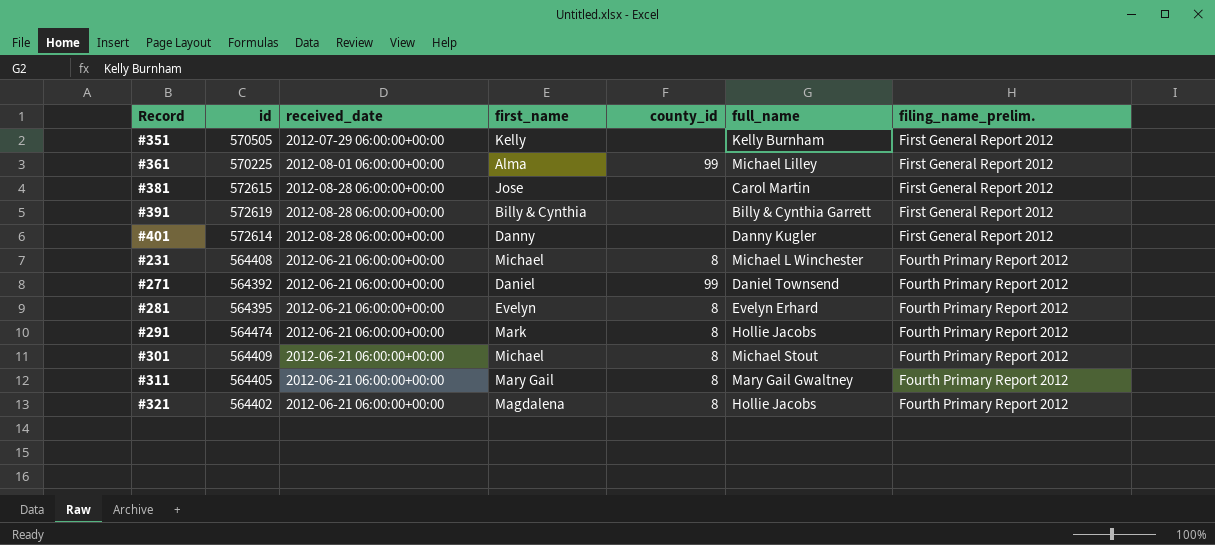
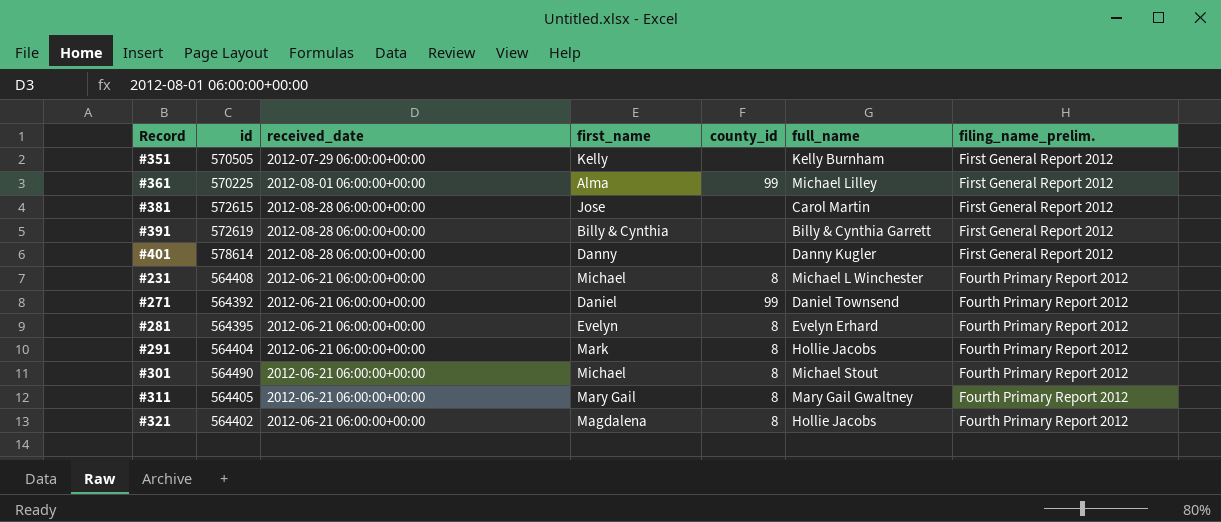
#401 | id: 572614 -> 578614
#291 | id: 564474 -> 564404
#301 | id: 564409 -> 564490

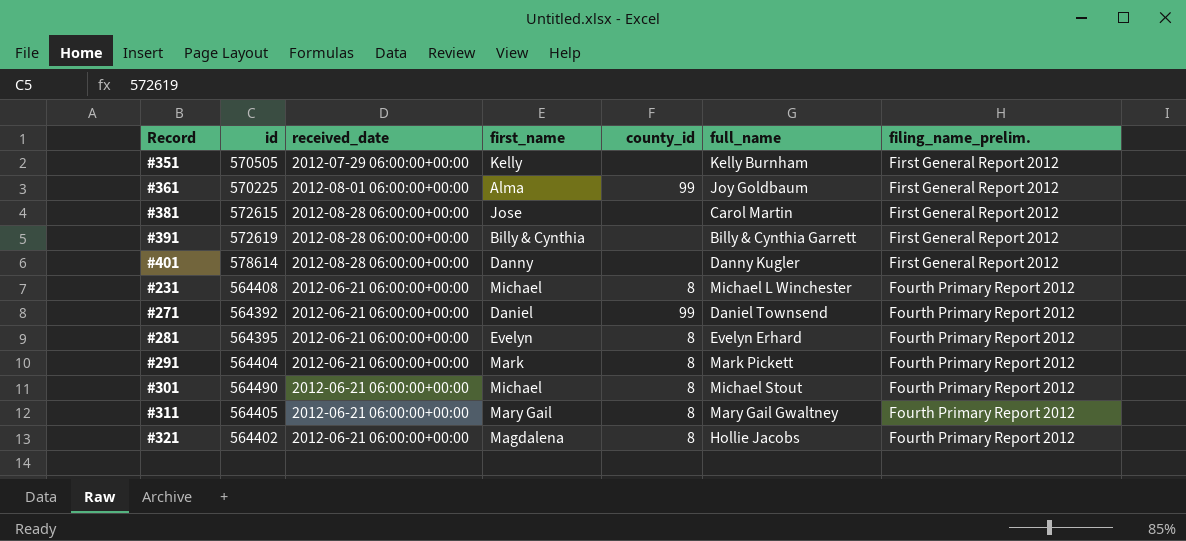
#361 | full_name: Michael Lilley -> Joy Goldbaum
#291 | full_name: Hollie Jacobs -> Mark Pickett

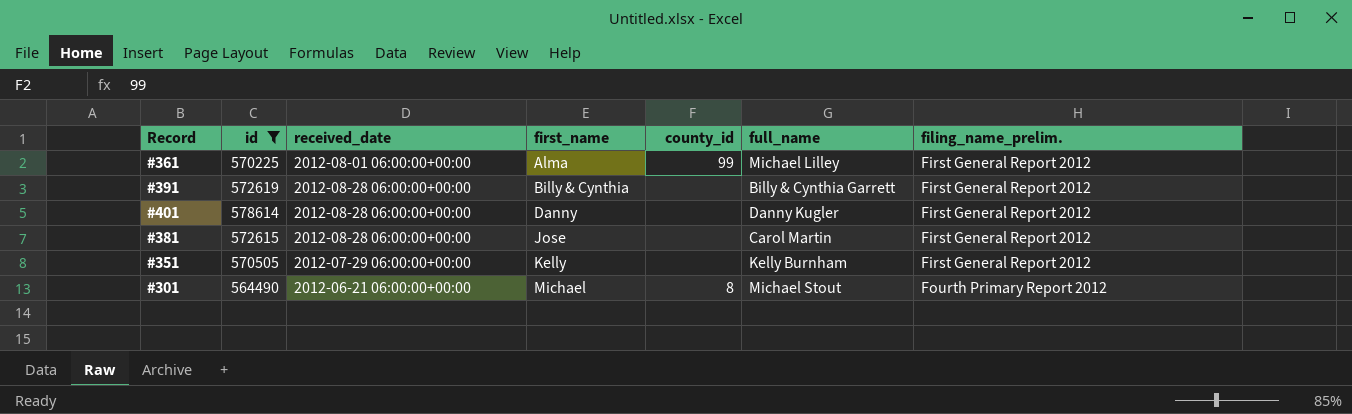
filter: none -> id >= 564490
row order: filing_name_prelim. ascending -> first_name ascending
#361 | full_name: Joy Goldbaum -> Michael Lilley

